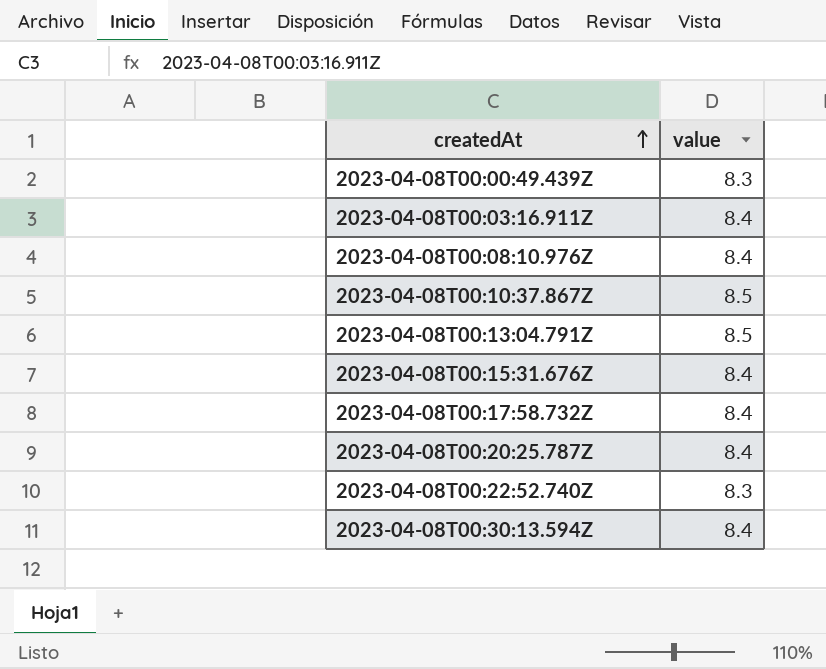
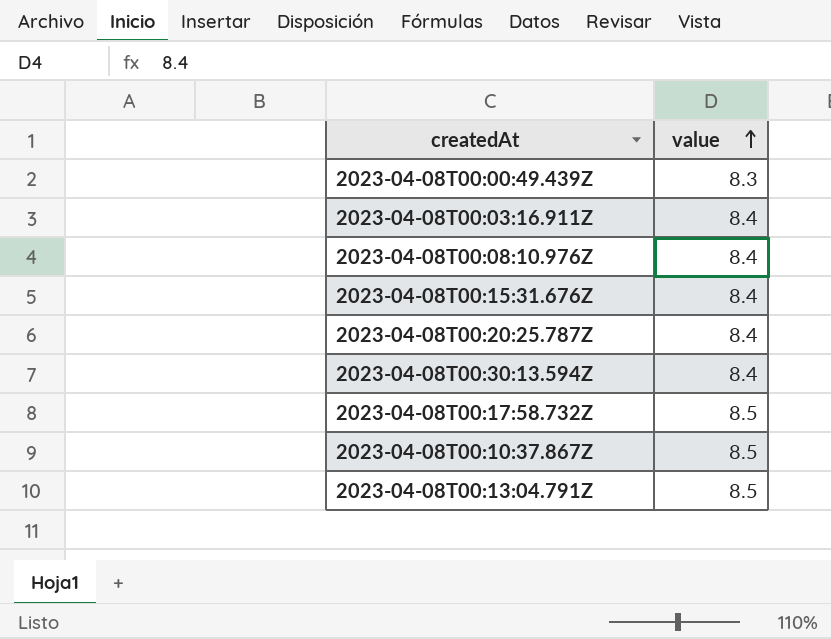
row order: createdAt ascending -> value ascending
row 2023-04-08T00:22:52.740Z: 8.3 -> none
2023-04-08T00:17:58.732Z | value: 8.4 -> 8.5

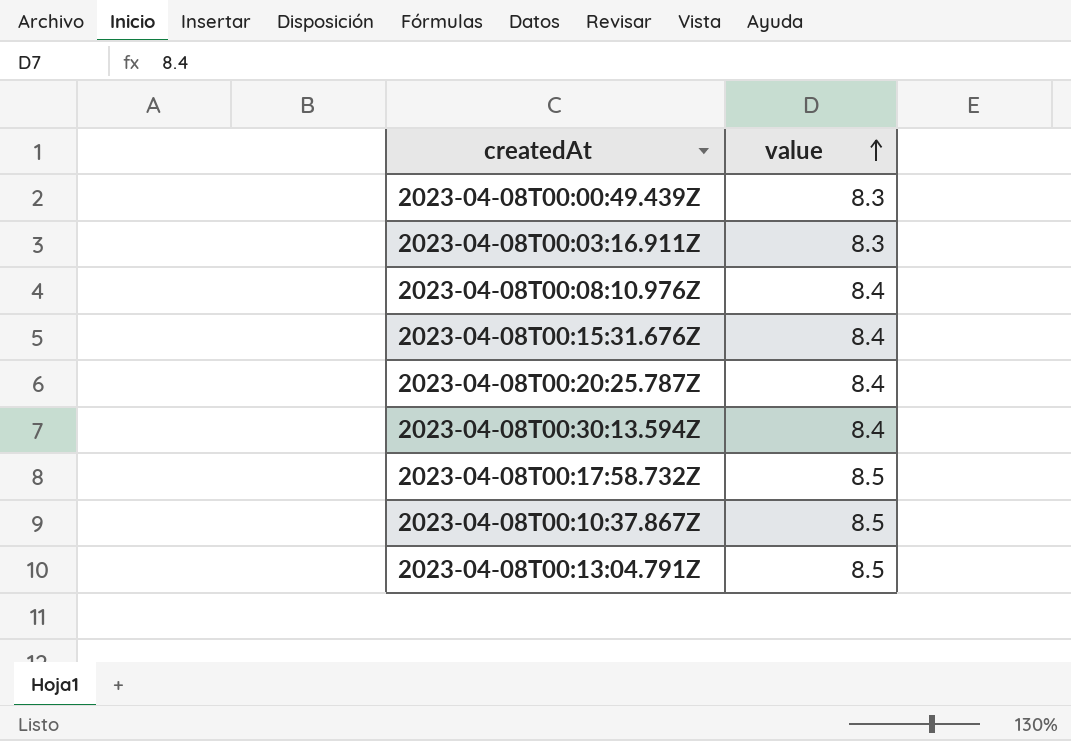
2023-04-08T00:03:16.911Z | value: 8.4 -> 8.3

